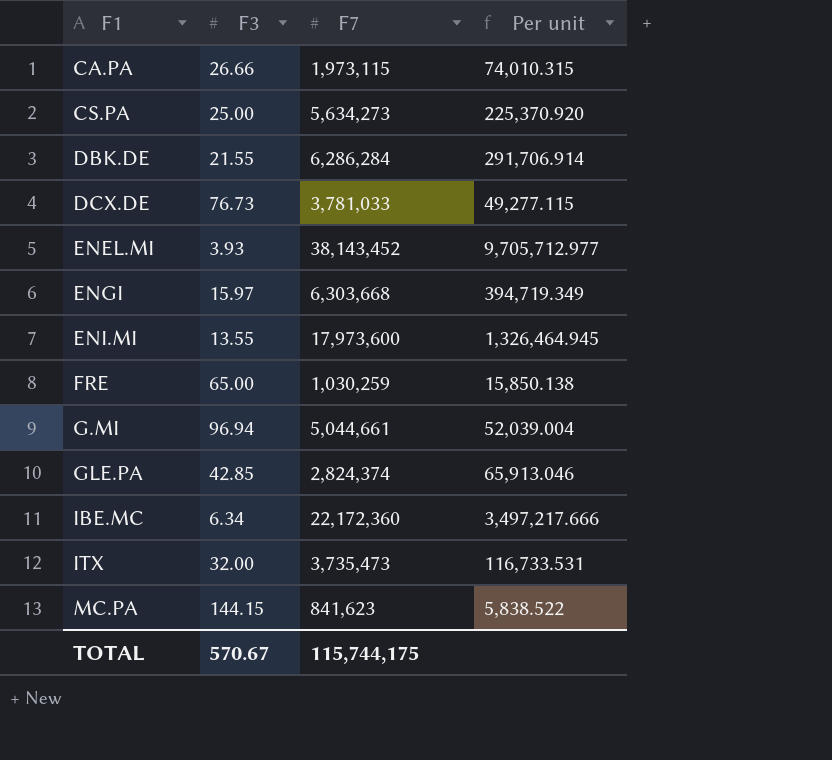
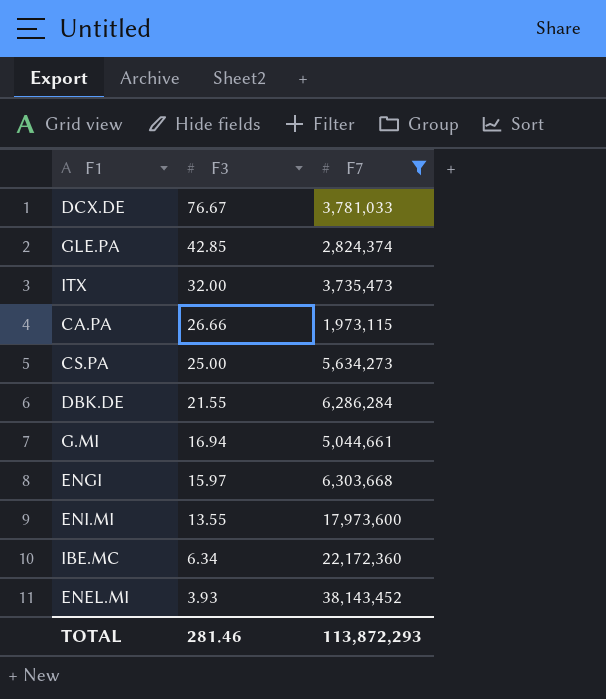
filter: none -> F7 >= 1,973,115
row order: F1 ascending -> F3 descending
column Per unit | formula: [F7] / [F3] -> none
DCX.DE | F3: 76.73 -> 76.67
G.MI | F3: 96.94 -> 16.94
TOTAL | F3: 570.67 -> 281.46
TOTAL | F7: 115,744,175 -> 113,872,293

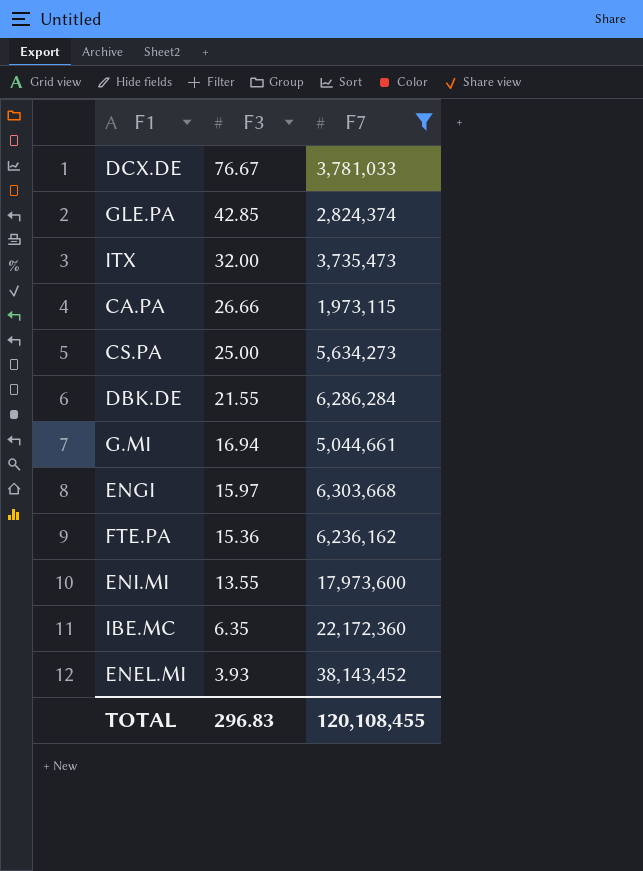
row FTE.PA: none -> 15.36 | 6,236,162
IBE.MC | F3: 6.34 -> 6.35
TOTAL | F3: 281.46 -> 296.83
TOTAL | F7: 113,872,293 -> 120,108,455

